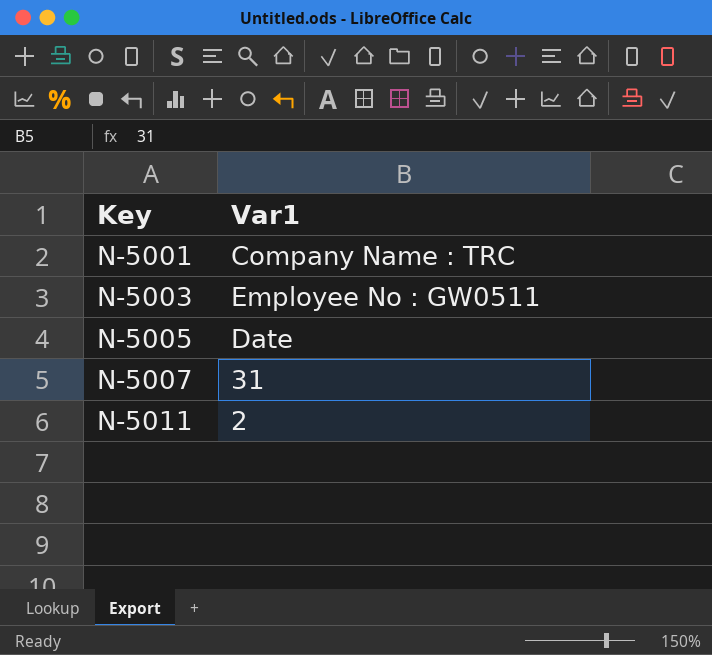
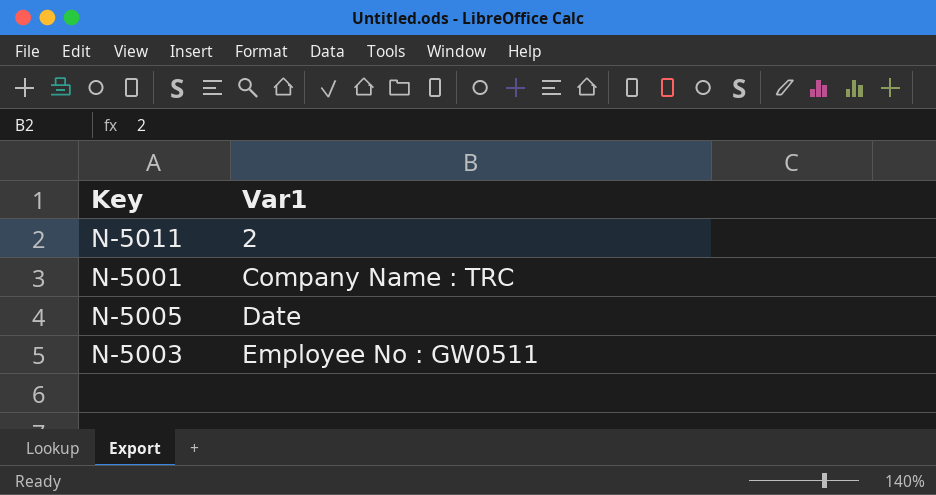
row order: Key ascending -> Var1 ascending
row N-5007: 31 -> none

